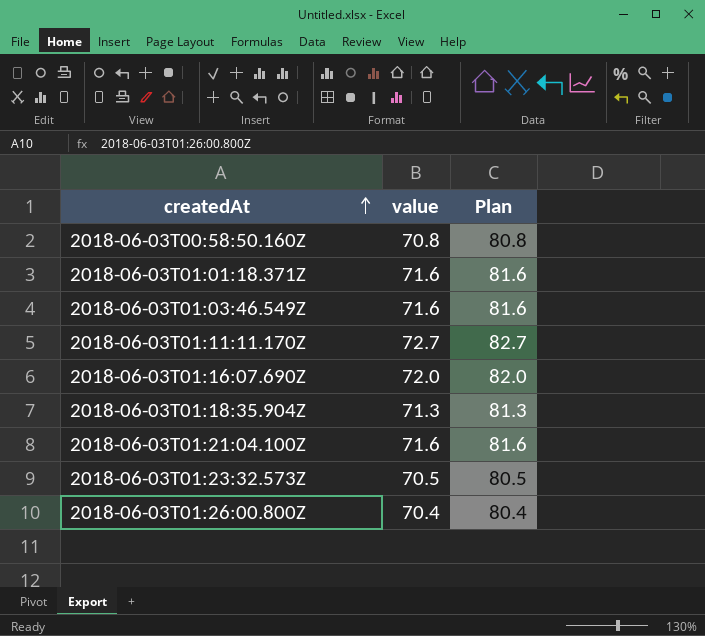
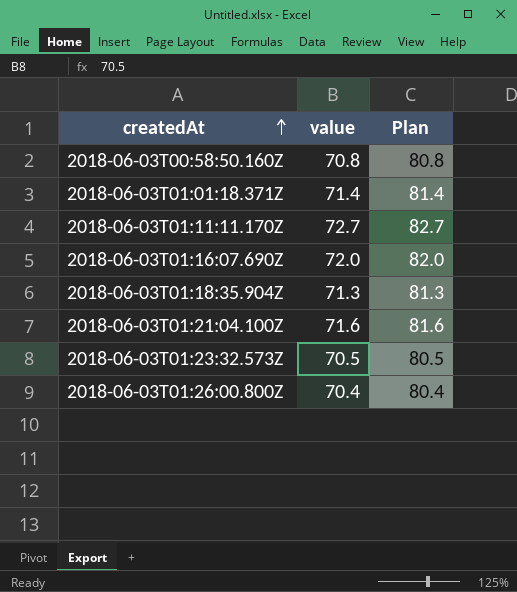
row 2018-06-03T01:03:46.549Z: 71.6 | 81.6 -> none
2018-06-03T01:01:18.371Z | value: 71.6 -> 71.4
2018-06-03T01:01:18.371Z | Plan: 81.6 -> 81.4

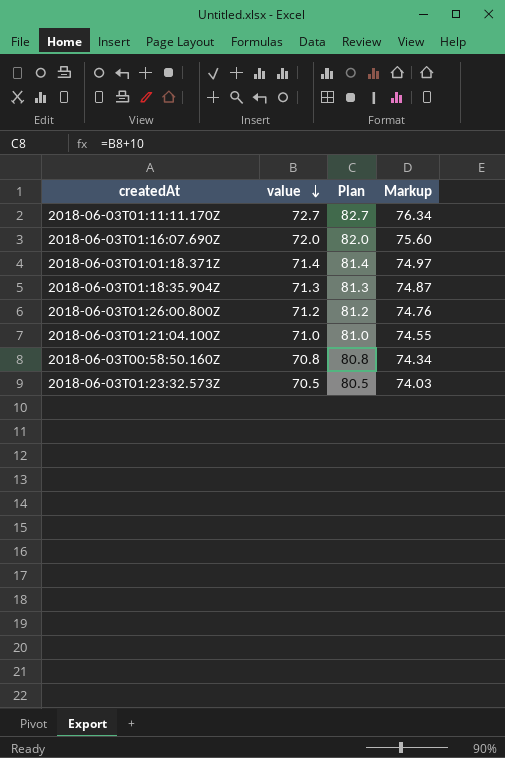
row order: createdAt ascending -> value descending
column Markup | formula: none -> [value] * 1.05
2018-06-03T01:26:00.800Z | value: 70.4 -> 71.2
2018-06-03T01:26:00.800Z | Plan: 80.4 -> 81.2
2018-06-03T01:21:04.100Z | value: 71.6 -> 71.0
2018-06-03T01:21:04.100Z | Plan: 81.6 -> 81.0

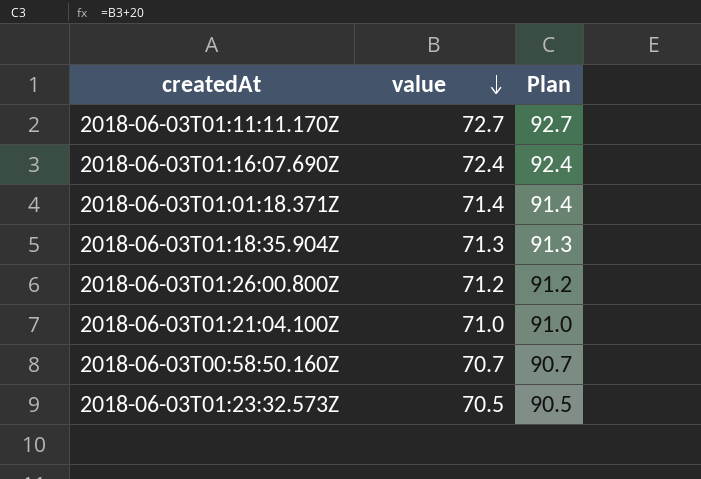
column Markup | formula: [value] * 1.05 -> none
column Plan | formula: [value] + 10 -> [value] + 20
2018-06-03T01:16:07.690Z | value: 72.0 -> 72.4
2018-06-03T00:58:50.160Z | value: 70.8 -> 70.7

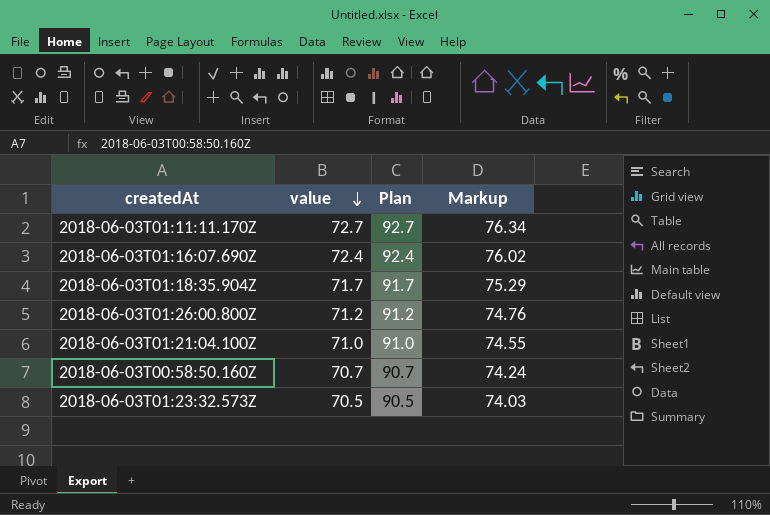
column Markup | formula: none -> [value] * 1.05
row 2018-06-03T01:01:18.371Z: 71.4 | 91.4 -> none
2018-06-03T01:18:35.904Z | value: 71.3 -> 71.7
2018-06-03T01:18:35.904Z | Plan: 91.3 -> 91.7

